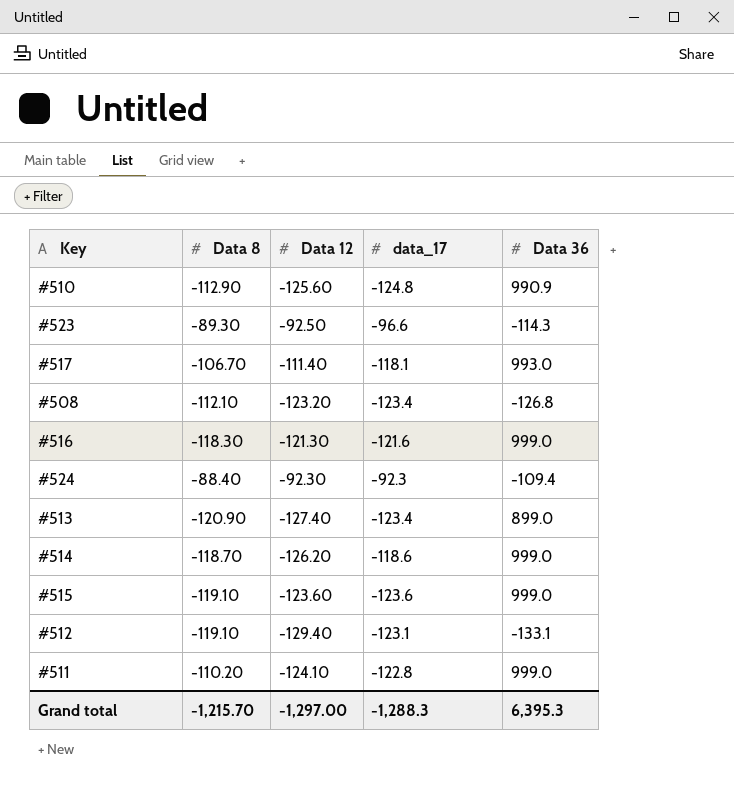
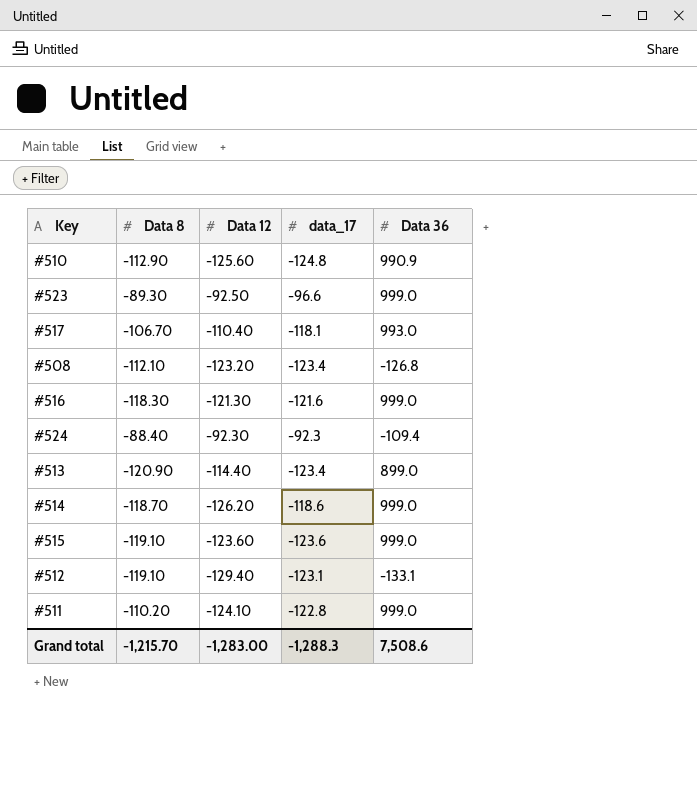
#523 | Data 36: -114.3 -> 999.0
#517 | Data 12: -111.40 -> -110.40
#513 | Data 12: -127.40 -> -114.40
Grand total | Data 12: -1,297.00 -> -1,283.00
Grand total | Data 36: 6,395.3 -> 7,508.6

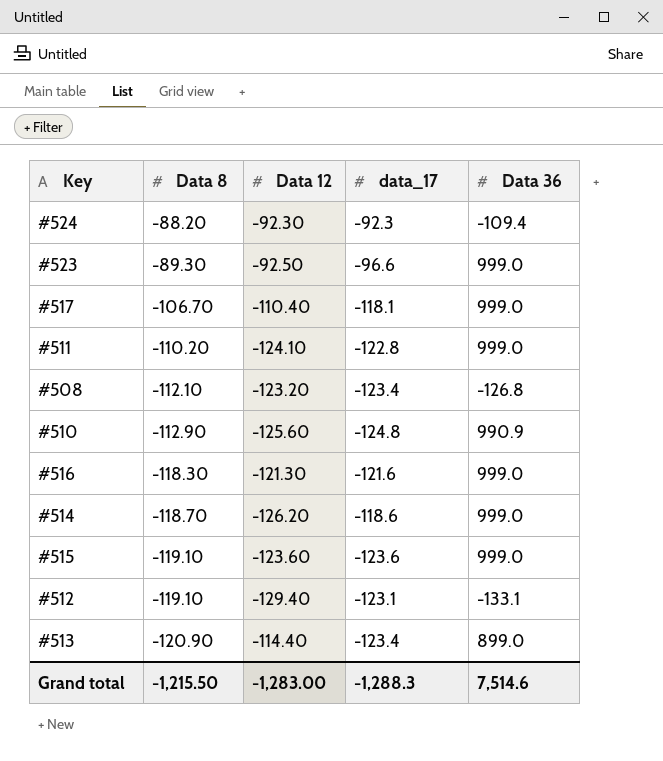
row order: none -> Data 8 descending
#524 | Data 8: -88.40 -> -88.20
#517 | Data 36: 993.0 -> 999.0
Grand total | Data 8: -1,215.70 -> -1,215.50
Grand total | Data 36: 7,508.6 -> 7,514.6

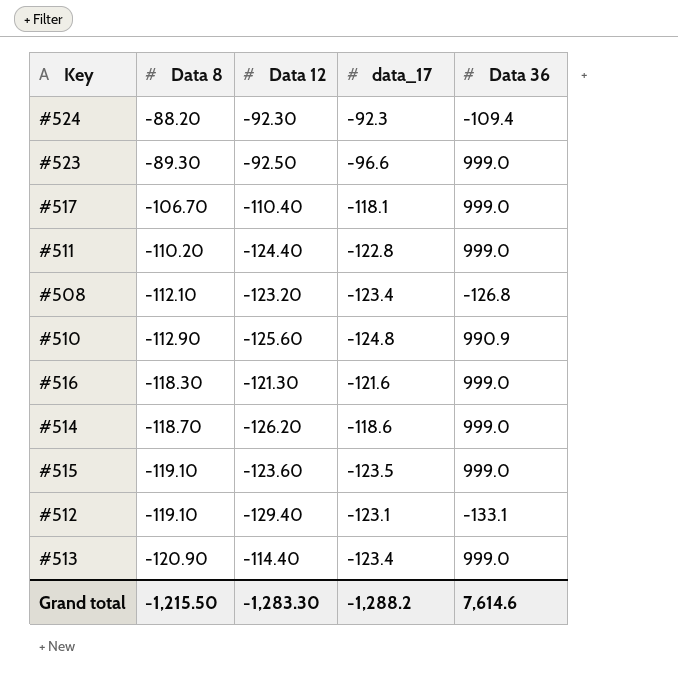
#511 | Data 12: -124.10 -> -124.40
#515 | data_17: -123.6 -> -123.5
#513 | Data 36: 899.0 -> 999.0
Grand total | Data 12: -1,283.00 -> -1,283.30
Grand total | data_17: -1,288.3 -> -1,288.2
Grand total | Data 36: 7,514.6 -> 7,614.6

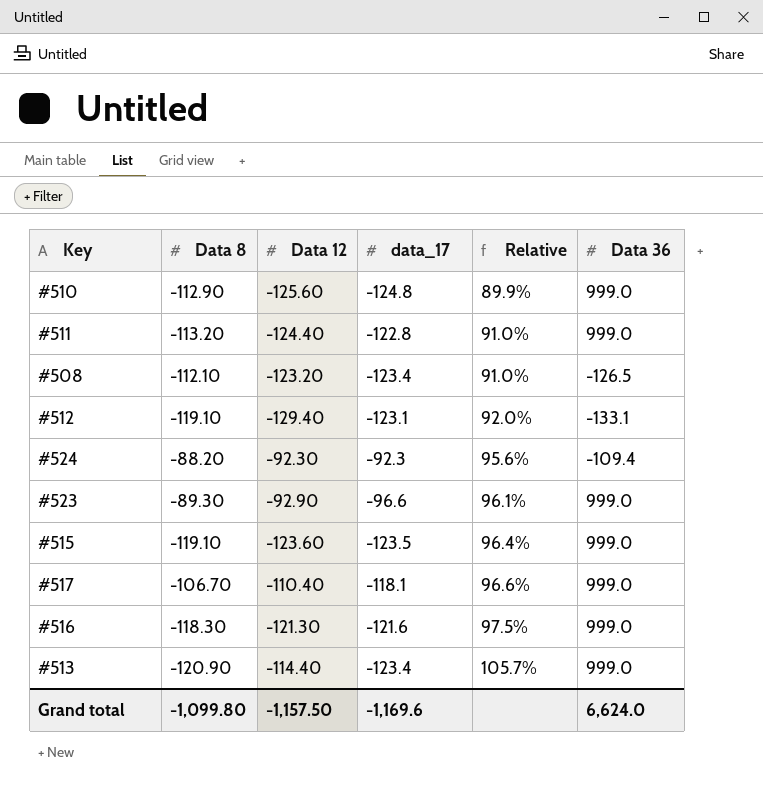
row order: Data 8 descending -> Relative ascending
column Relative | formula: none -> [Data 8] / [Data 12]
row #514: -118.70 | -126.20 | -118.6 | 999.0 -> none
#510 | Data 36: 990.9 -> 999.0
#511 | Data 8: -110.20 -> -113.20
#508 | Data 36: -126.8 -> -126.5
#523 | Data 12: -92.50 -> -92.90
Grand total | Data 8: -1,215.50 -> -1,099.80
Grand total | Data 12: -1,283.30 -> -1,157.50
Grand total | data_17: -1,288.2 -> -1,169.6
Grand total | Data 36: 7,614.6 -> 6,624.0

